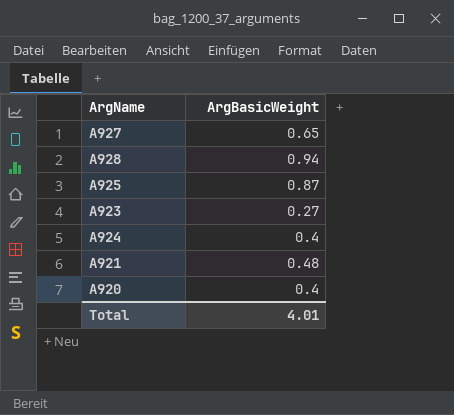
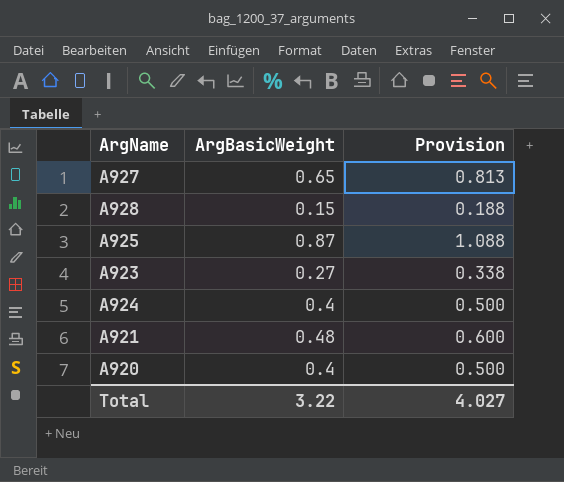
column Provision | formula: none -> [ArgBasicWeight] * 1.25
A928 | ArgBasicWeight: 0.94 -> 0.15
Total | ArgBasicWeight: 4.01 -> 3.22

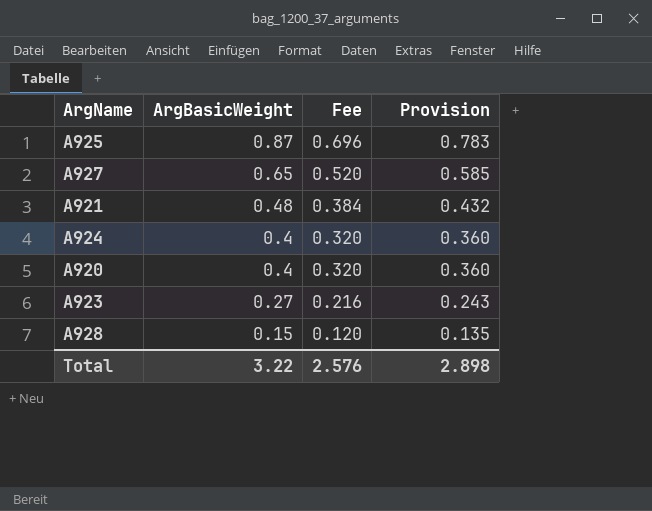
row order: none -> ArgBasicWeight descending
column Fee | formula: none -> [ArgBasicWeight] * 0.8
column Provision | formula: [ArgBasicWeight] * 1.25 -> [ArgBasicWeight] * 0.9
Total | Provision: 4.027 -> 2.898

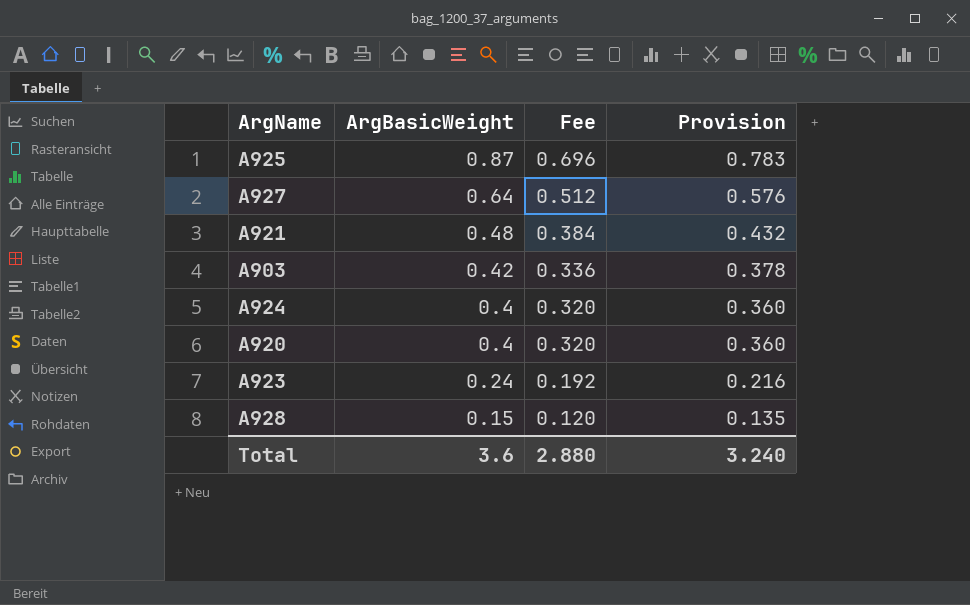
A927 | ArgBasicWeight: 0.65 -> 0.64
A927 | Fee: 0.520 -> 0.512
A927 | Provision: 0.585 -> 0.576
row A903: none -> 0.42 | 0.336 | 0.378
A923 | ArgBasicWeight: 0.27 -> 0.24
A923 | Fee: 0.216 -> 0.192
A923 | Provision: 0.243 -> 0.216
Total | ArgBasicWeight: 3.22 -> 3.6
Total | Fee: 2.576 -> 2.880
Total | Provision: 2.898 -> 3.240

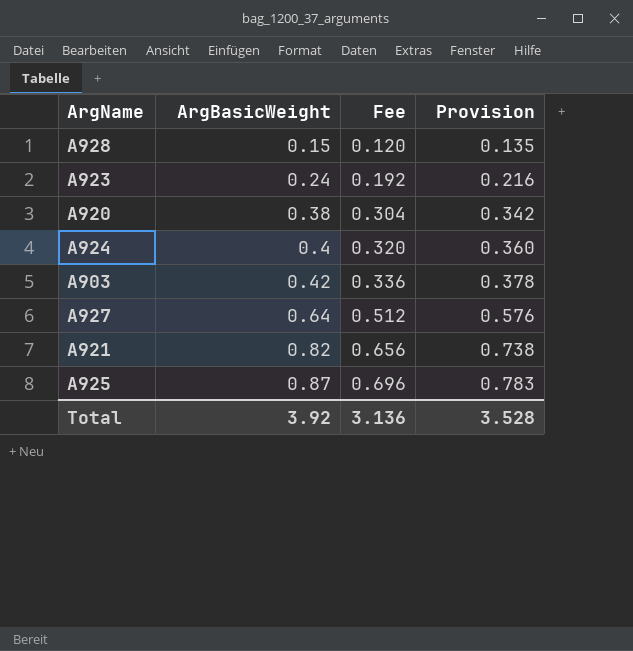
row order: ArgBasicWeight descending -> ArgBasicWeight ascending
A920 | ArgBasicWeight: 0.4 -> 0.38
A920 | Fee: 0.320 -> 0.304
A920 | Provision: 0.360 -> 0.342
A921 | ArgBasicWeight: 0.48 -> 0.82
A921 | Fee: 0.384 -> 0.656
A921 | Provision: 0.432 -> 0.738
Total | ArgBasicWeight: 3.6 -> 3.92
Total | Fee: 2.880 -> 3.136
Total | Provision: 3.240 -> 3.528

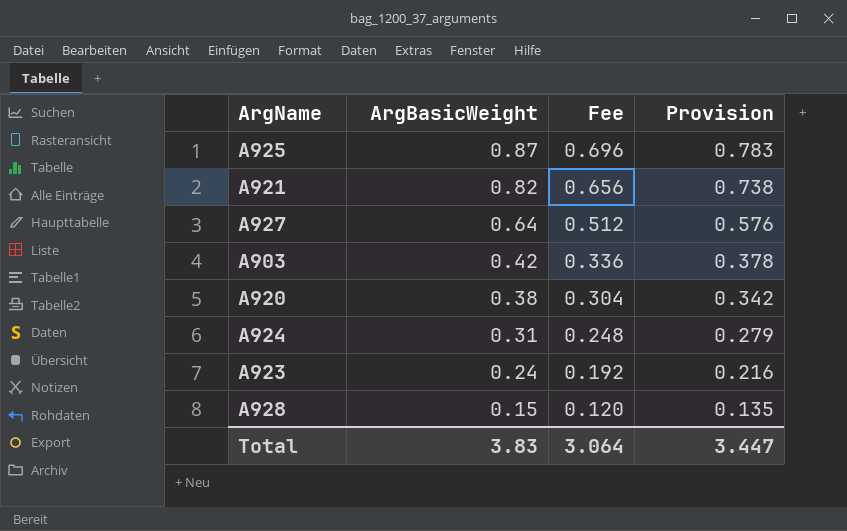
row order: ArgBasicWeight ascending -> ArgBasicWeight descending
A924 | ArgBasicWeight: 0.4 -> 0.31
A924 | Fee: 0.320 -> 0.248
A924 | Provision: 0.360 -> 0.279
Total | ArgBasicWeight: 3.92 -> 3.83
Total | Fee: 3.136 -> 3.064
Total | Provision: 3.528 -> 3.447

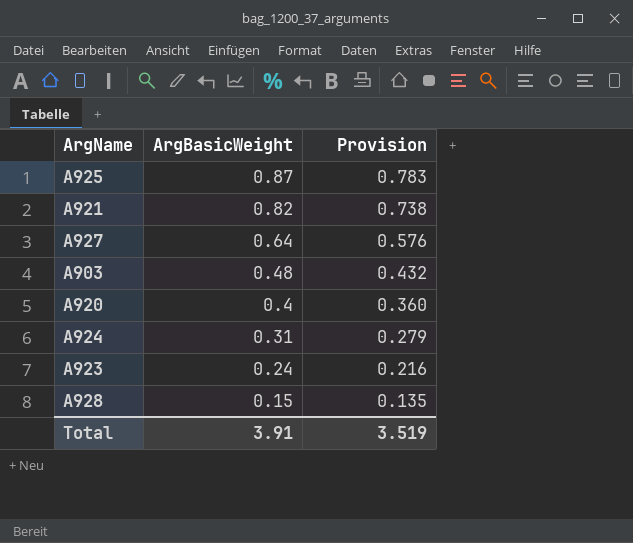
column Fee | formula: [ArgBasicWeight] * 0.8 -> none
A903 | ArgBasicWeight: 0.42 -> 0.48
A903 | Provision: 0.378 -> 0.432
A920 | ArgBasicWeight: 0.38 -> 0.4
A920 | Provision: 0.342 -> 0.360
Total | ArgBasicWeight: 3.83 -> 3.91
Total | Provision: 3.447 -> 3.519

